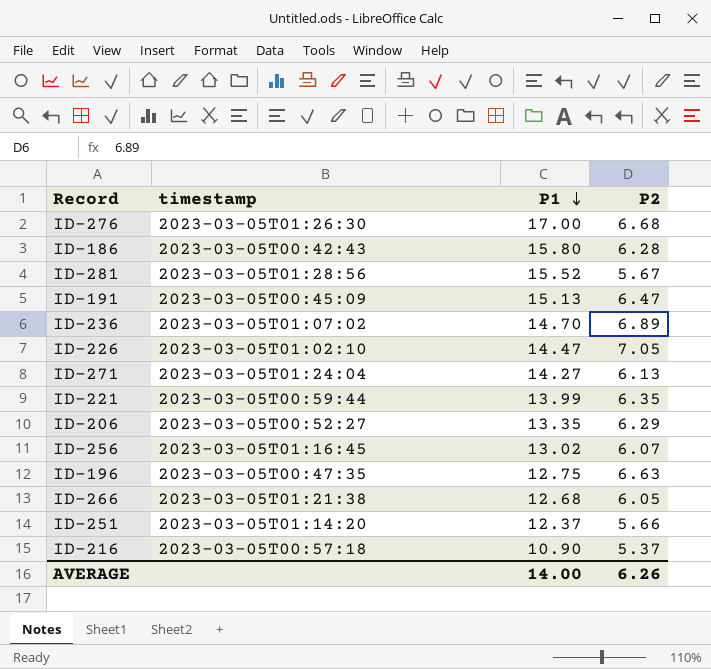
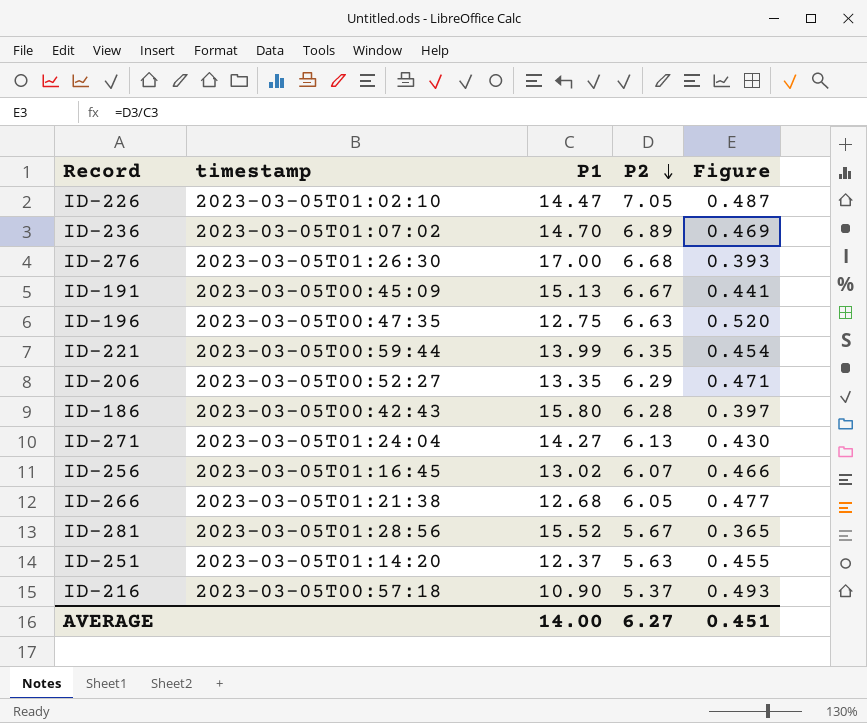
row order: P1 descending -> P2 descending
column Figure | formula: none -> [P2] / [P1]
ID-191 | P2: 6.47 -> 6.67
ID-251 | P2: 5.66 -> 5.63
AVERAGE | P2: 6.26 -> 6.27

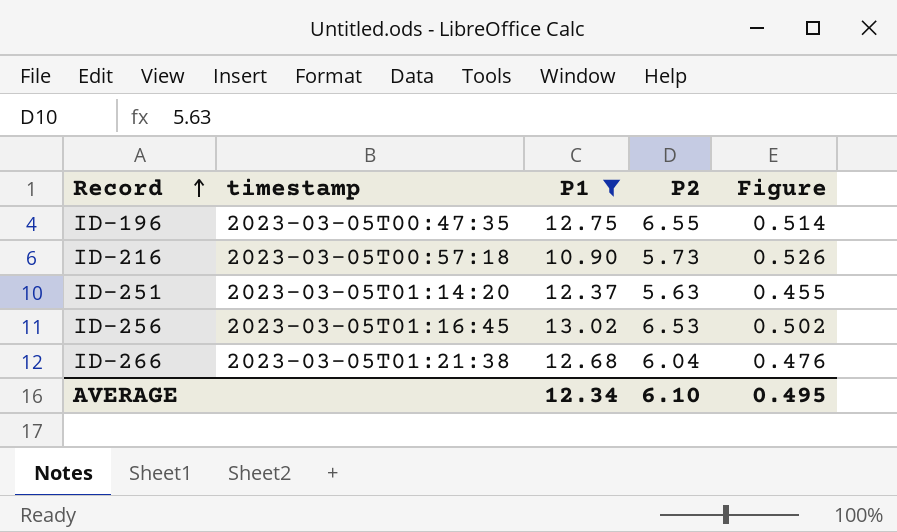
filter: none -> P1 <= 13.02
row order: P2 descending -> Record ascending
ID-196 | P2: 6.63 -> 6.55
ID-196 | Figure: 0.520 -> 0.514
ID-216 | P2: 5.37 -> 5.73
ID-216 | Figure: 0.493 -> 0.526
ID-256 | P2: 6.07 -> 6.53
ID-256 | Figure: 0.466 -> 0.502
ID-266 | P2: 6.05 -> 6.04
ID-266 | Figure: 0.477 -> 0.476
AVERAGE | P1: 14.00 -> 12.34
AVERAGE | P2: 6.27 -> 6.10
AVERAGE | Figure: 0.451 -> 0.495

